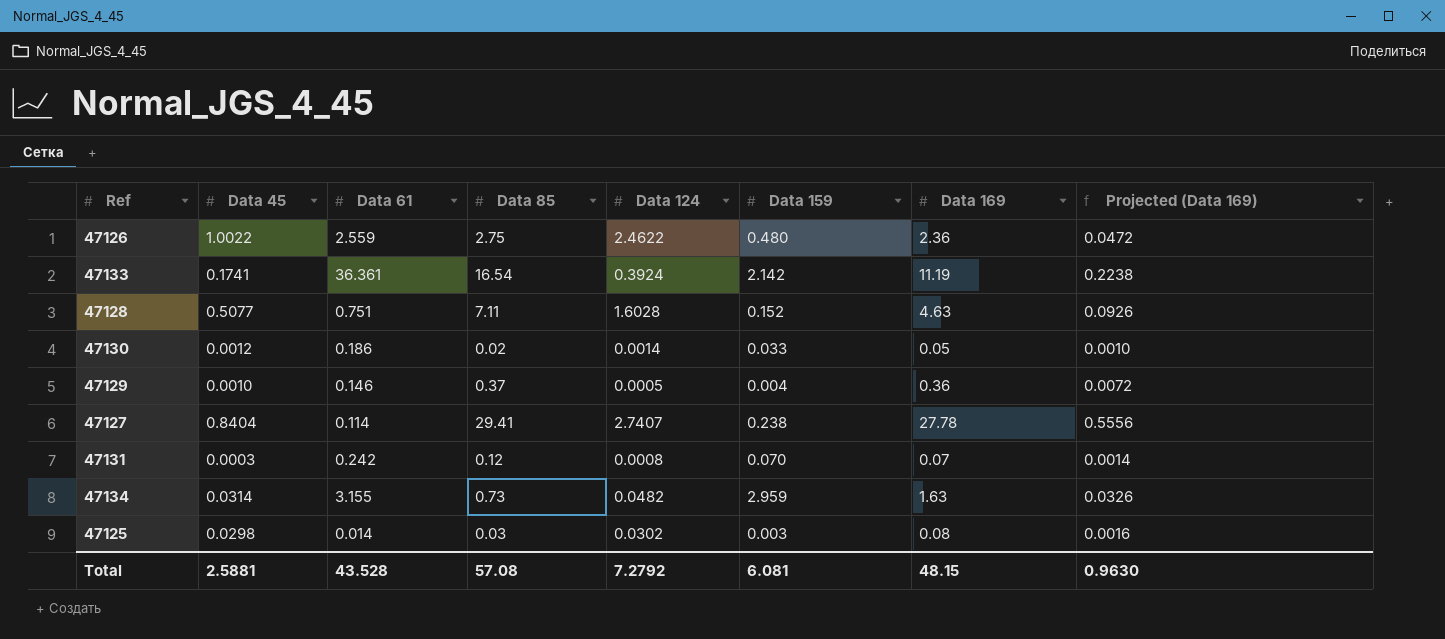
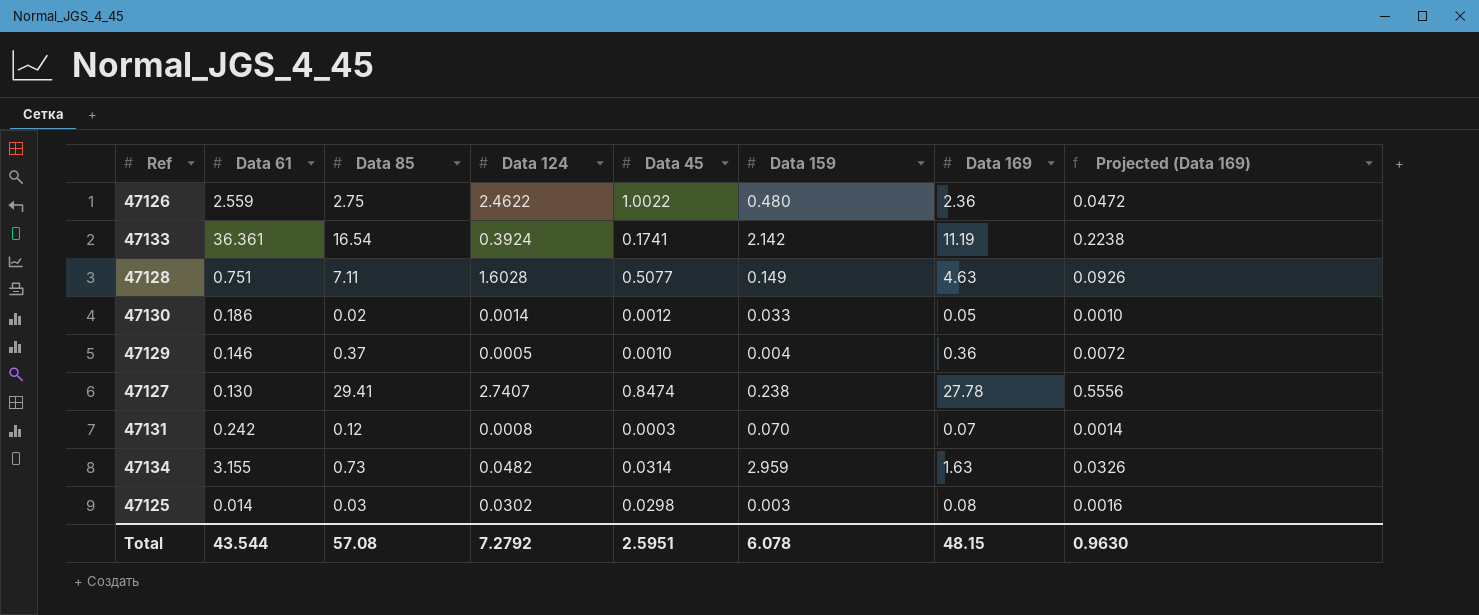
column Data 45 | position: 2 -> 5
47128 | Data 159: 0.152 -> 0.149
47127 | Data 61: 0.114 -> 0.130
47127 | Data 45: 0.8404 -> 0.8474
Total | Data 61: 43.528 -> 43.544
Total | Data 45: 2.5881 -> 2.5951
Total | Data 159: 6.081 -> 6.078

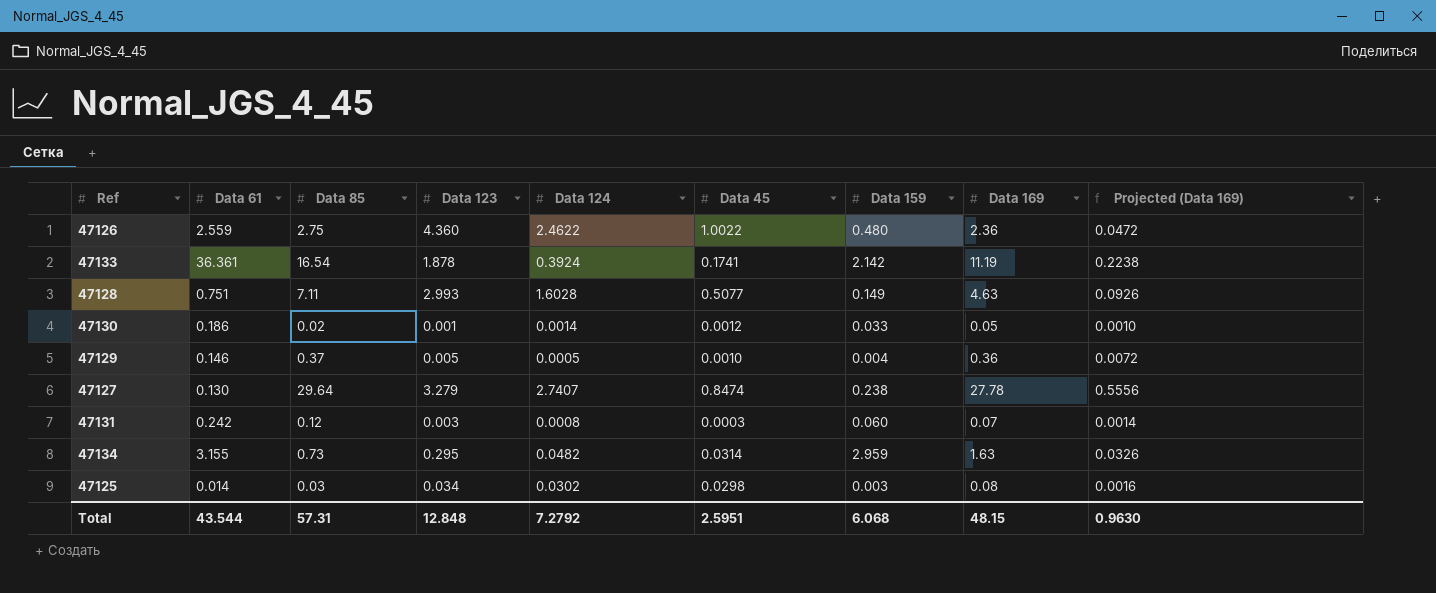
column Data 123 | position: none -> 4
47127 | Data 85: 29.41 -> 29.64
47131 | Data 159: 0.070 -> 0.060
Total | Data 85: 57.08 -> 57.31
Total | Data 159: 6.078 -> 6.068

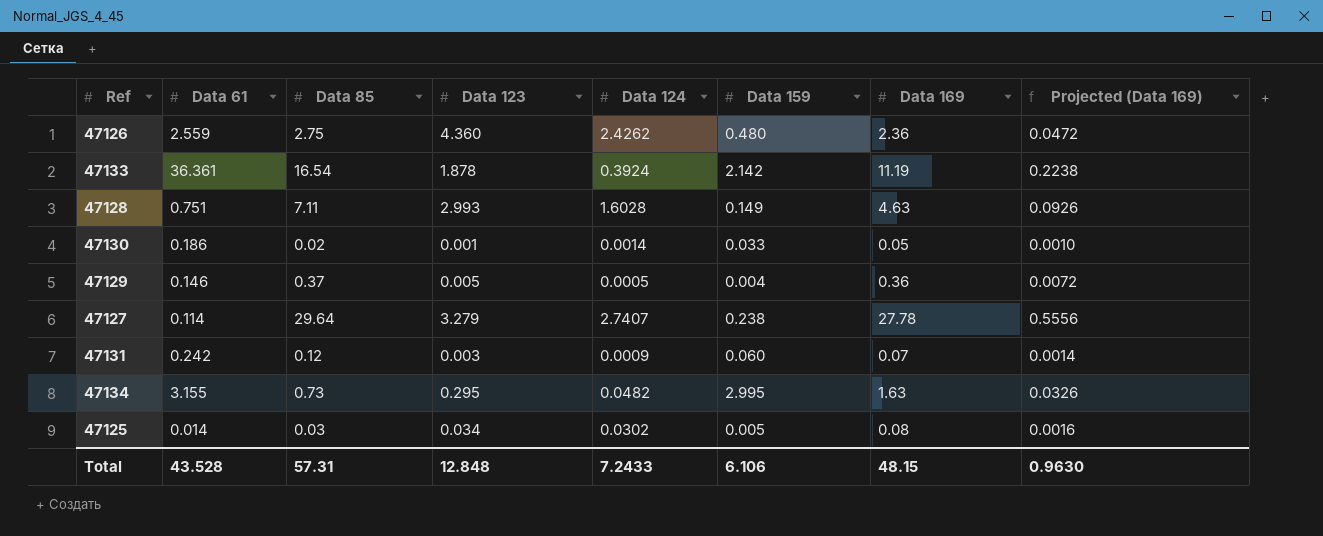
column Data 45 | position: 6 -> none
47126 | Data 124: 2.4622 -> 2.4262
47127 | Data 61: 0.130 -> 0.114
47131 | Data 124: 0.0008 -> 0.0009
47134 | Data 159: 2.959 -> 2.995
47125 | Data 159: 0.003 -> 0.005
Total | Data 61: 43.544 -> 43.528
Total | Data 124: 7.2792 -> 7.2433
Total | Data 159: 6.068 -> 6.106

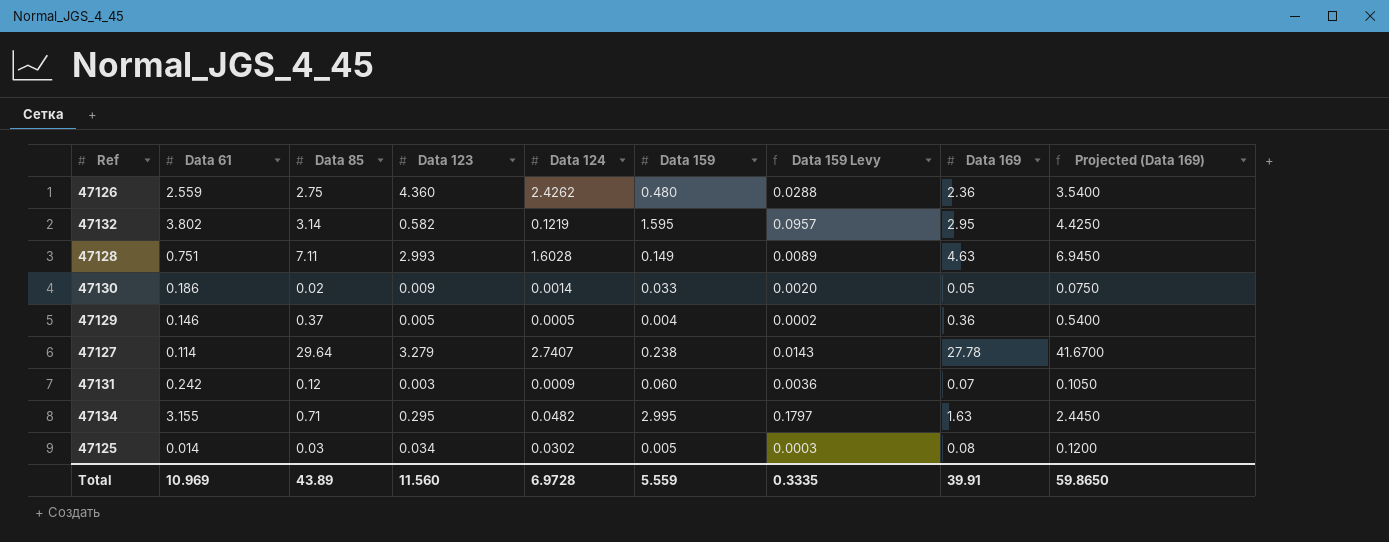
column Data 159 Levy | formula: none -> [Data 159] * 0.06
column Projected (Data 169) | formula: [Data 169] * 0.02 -> [Data 169] * 1.5
row 47133: 36.361 | 16.54 | 1.878 | 0.3924 | 2.142 | 11.19 | 0.2238 -> none
row 47132: none -> 3.802 | 3.14 | 0.582 | 0.1219 | 1.595 | 0.0957 | 2.95 | 4.4250
47130 | Data 123: 0.001 -> 0.009
47134 | Data 85: 0.73 -> 0.71
Total | Data 61: 43.528 -> 10.969
Total | Data 85: 57.31 -> 43.89
Total | Data 123: 12.848 -> 11.560
Total | Data 124: 7.2433 -> 6.9728
Total | Data 159: 6.106 -> 5.559
Total | Data 169: 48.15 -> 39.91
Total | Projected (Data 169): 0.9630 -> 59.8650

